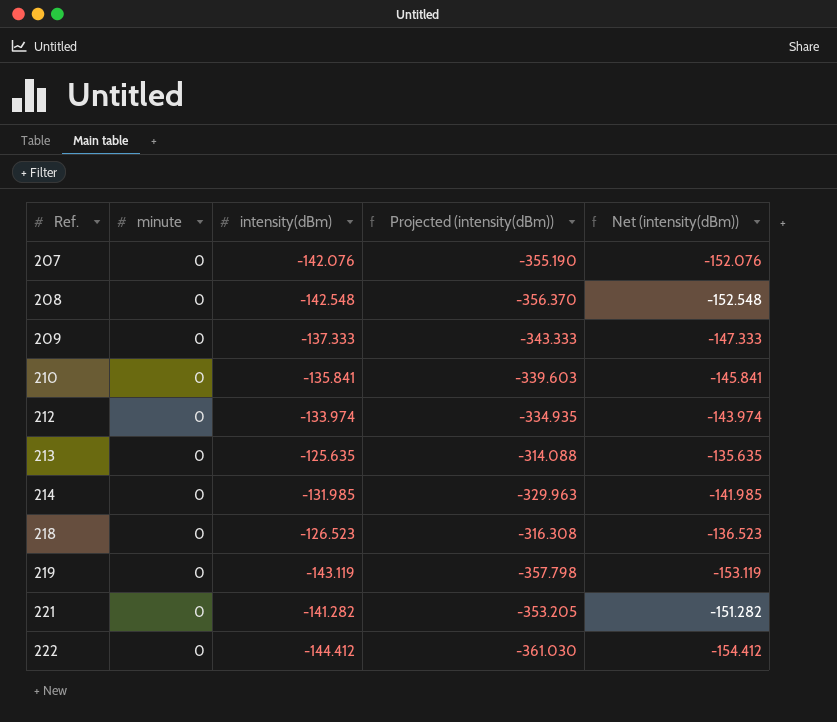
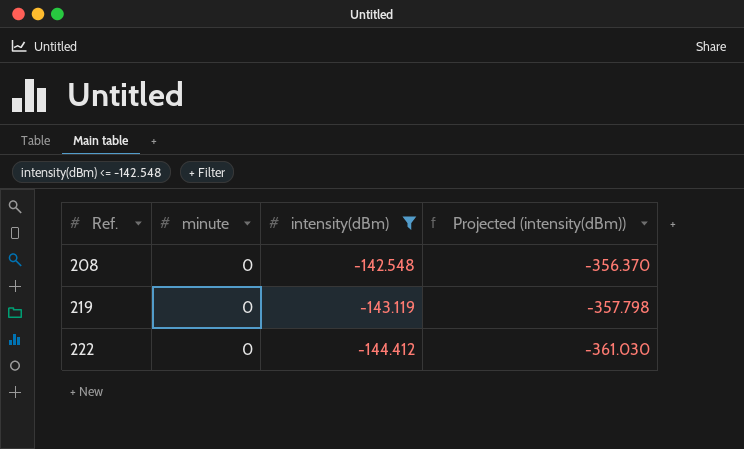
filter: none -> intensity(dBm) <= -142.548
column Net (intensity(dBm)) | formula: [intensity(dBm)] - 10 -> none

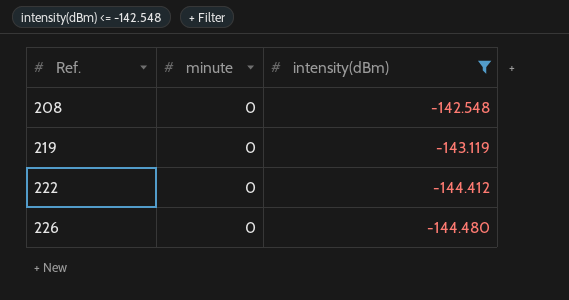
column Projected (intensity(dBm)) | formula: [intensity(dBm)] * 2.5 -> none
row 226: none -> 0 | -144.480

